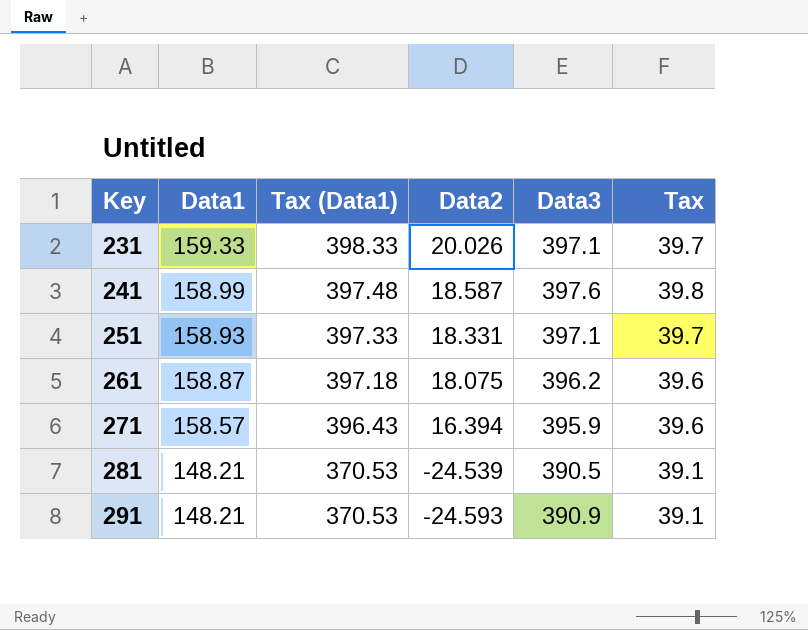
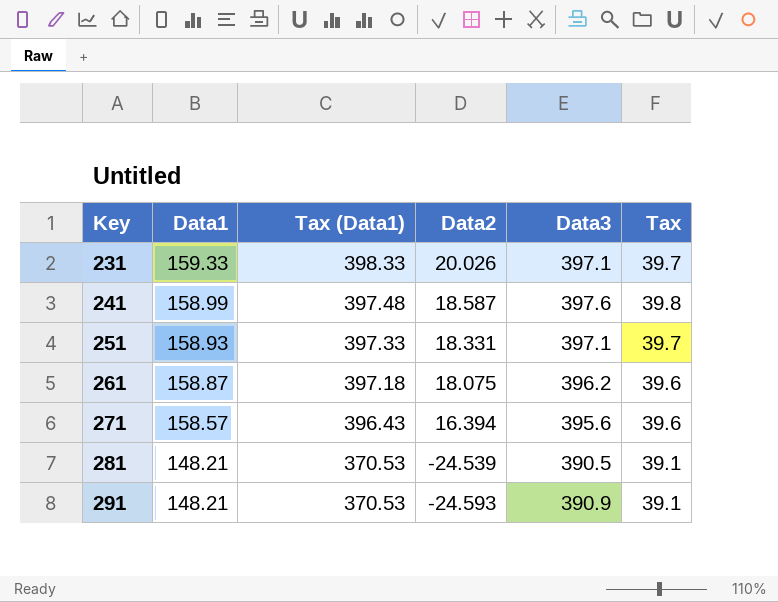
271 | Data3: 395.9 -> 395.6

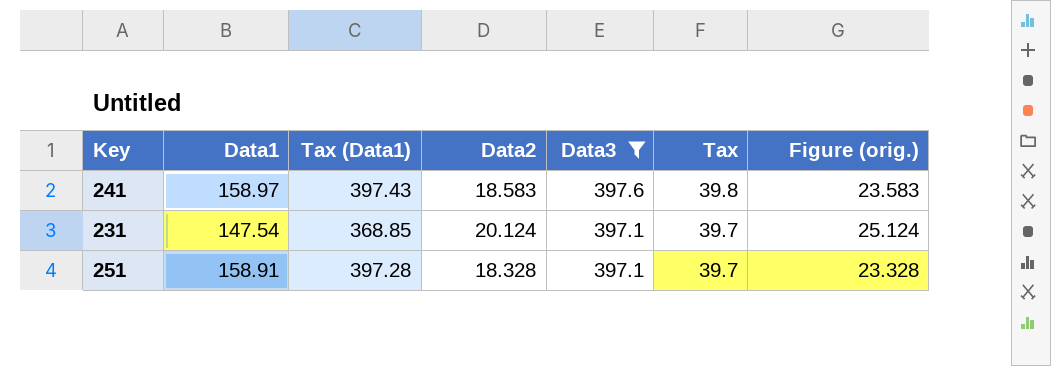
filter: none -> Data3 >= 397.1
row order: Key ascending -> Data3 descending
column Figure (orig.) | formula: none -> [Data2] + 5
241 | Data1: 158.99 -> 158.97
241 | Tax (Data1): 397.48 -> 397.43
241 | Data2: 18.587 -> 18.583
231 | Data1: 159.33 -> 147.54
231 | Tax (Data1): 398.33 -> 368.85
231 | Data2: 20.026 -> 20.124
251 | Data1: 158.93 -> 158.91
251 | Tax (Data1): 397.33 -> 397.28
251 | Data2: 18.331 -> 18.328

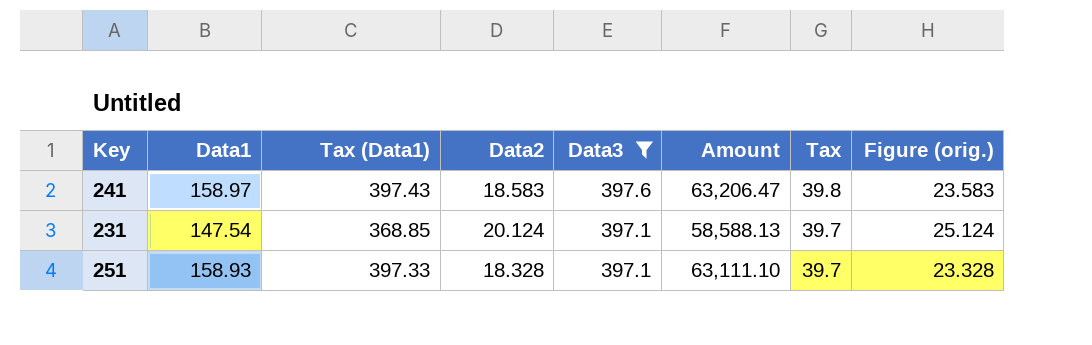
column Amount | formula: none -> [Data1] * [Data3]
251 | Data1: 158.91 -> 158.93
251 | Tax (Data1): 397.28 -> 397.33

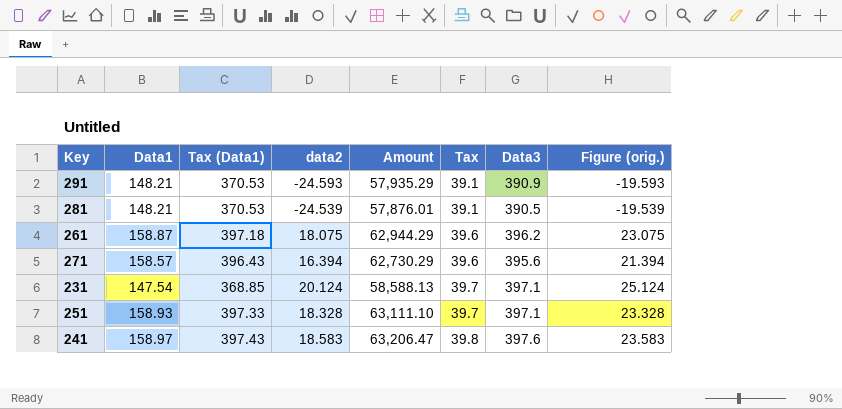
filter: Data3 >= 397.1 -> none
row order: Data3 descending -> Tax ascending
column name: Data2 -> data2
column Data3 | position: 5 -> 7

